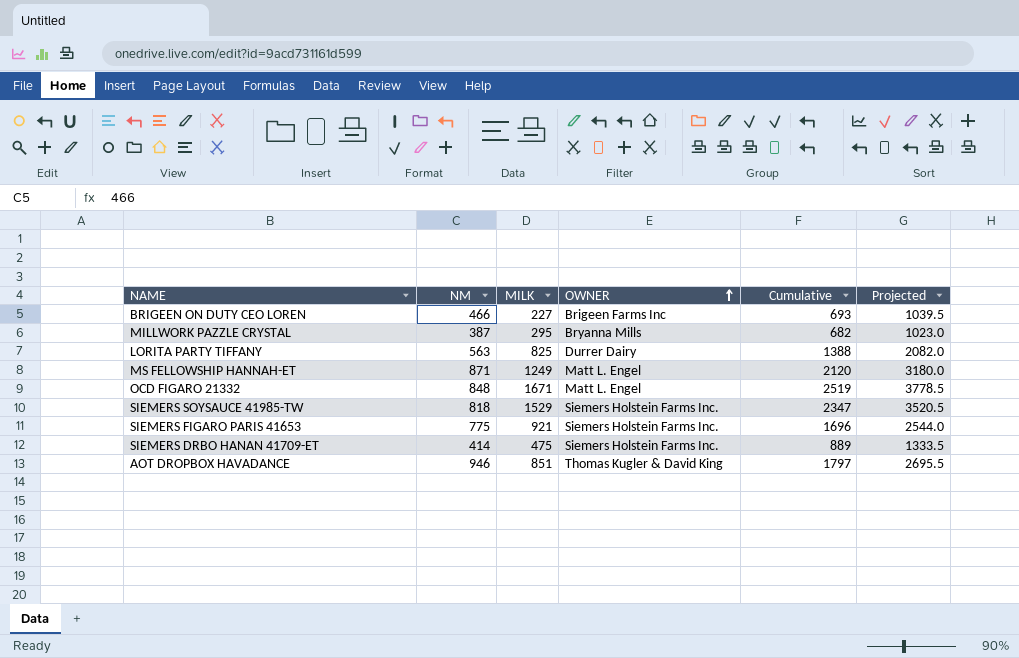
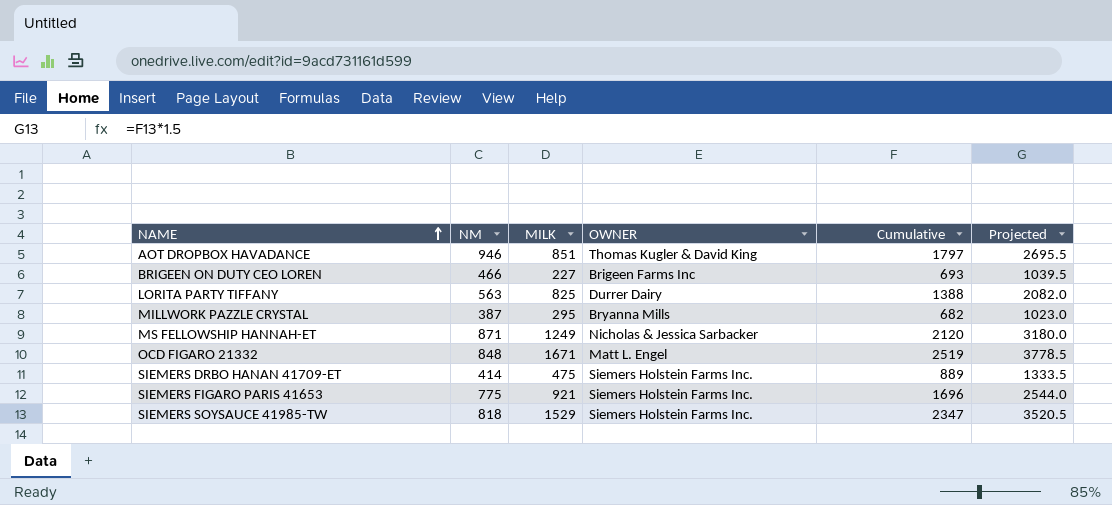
row order: OWNER ascending -> NAME ascending
MS FELLOWSHIP HANNAH-ET | OWNER: Matt L. Engel -> Nicholas & Jessica Sarbacker

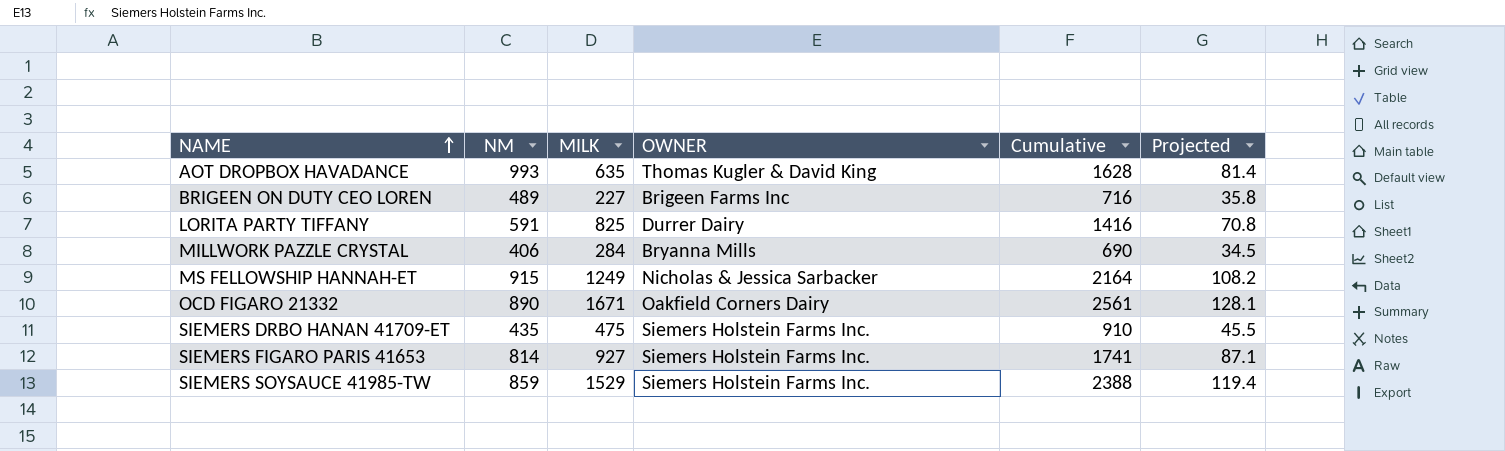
column Projected | formula: [Cumulative] * 1.5 -> [Cumulative] * 0.05
AOT DROPBOX HAVADANCE | NM: 946 -> 993
AOT DROPBOX HAVADANCE | MILK: 851 -> 635
AOT DROPBOX HAVADANCE | Cumulative: 1797 -> 1628
BRIGEEN ON DUTY CEO LOREN | NM: 466 -> 489
BRIGEEN ON DUTY CEO LOREN | Cumulative: 693 -> 716
LORITA PARTY TIFFANY | NM: 563 -> 591
LORITA PARTY TIFFANY | Cumulative: 1388 -> 1416
MILLWORK PAZZLE CRYSTAL | NM: 387 -> 406
MILLWORK PAZZLE CRYSTAL | MILK: 295 -> 284
MILLWORK PAZZLE CRYSTAL | Cumulative: 682 -> 690
MS FELLOWSHIP HANNAH-ET | NM: 871 -> 915
MS FELLOWSHIP HANNAH-ET | Cumulative: 2120 -> 2164
OCD FIGARO 21332 | NM: 848 -> 890
OCD FIGARO 21332 | OWNER: Matt L. Engel -> Oakfield Corners Dairy
OCD FIGARO 21332 | Cumulative: 2519 -> 2561
SIEMERS DRBO HANAN 41709-ET | NM: 414 -> 435
SIEMERS DRBO HANAN 41709-ET | Cumulative: 889 -> 910
SIEMERS FIGARO PARIS 41653 | NM: 775 -> 814
SIEMERS FIGARO PARIS 41653 | MILK: 921 -> 927
SIEMERS FIGARO PARIS 41653 | Cumulative: 1696 -> 1741
SIEMERS SOYSAUCE 41985-TW | NM: 818 -> 859
SIEMERS SOYSAUCE 41985-TW | Cumulative: 2347 -> 2388

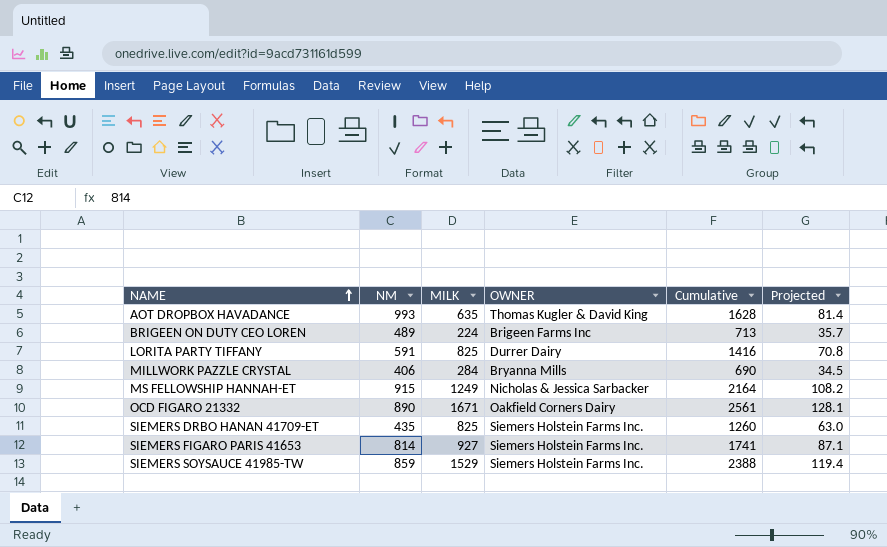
BRIGEEN ON DUTY CEO LOREN | MILK: 227 -> 224
BRIGEEN ON DUTY CEO LOREN | Cumulative: 716 -> 713
BRIGEEN ON DUTY CEO LOREN | Projected: 35.8 -> 35.7
SIEMERS DRBO HANAN 41709-ET | MILK: 475 -> 825
SIEMERS DRBO HANAN 41709-ET | Cumulative: 910 -> 1260
SIEMERS DRBO HANAN 41709-ET | Projected: 45.5 -> 63.0

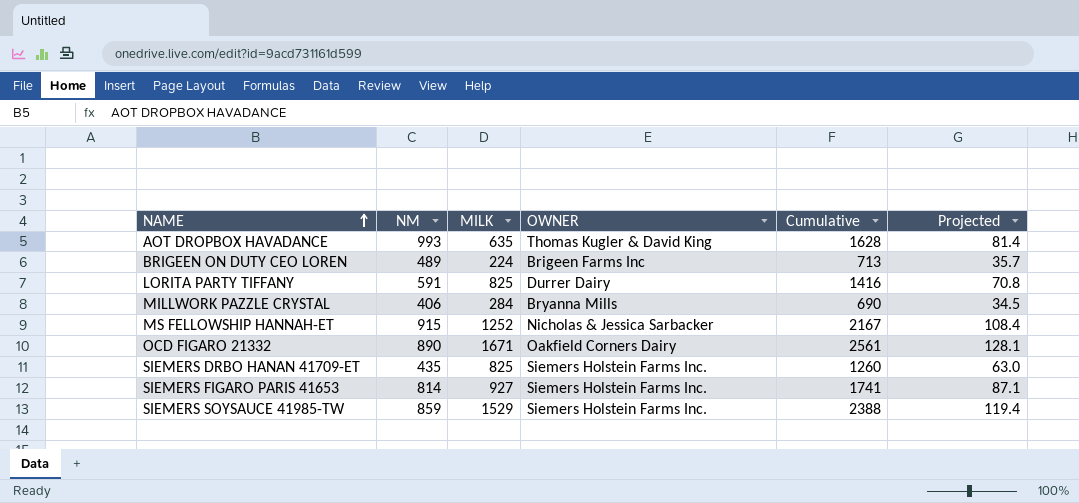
MS FELLOWSHIP HANNAH-ET | MILK: 1249 -> 1252
MS FELLOWSHIP HANNAH-ET | Cumulative: 2164 -> 2167
MS FELLOWSHIP HANNAH-ET | Projected: 108.2 -> 108.4

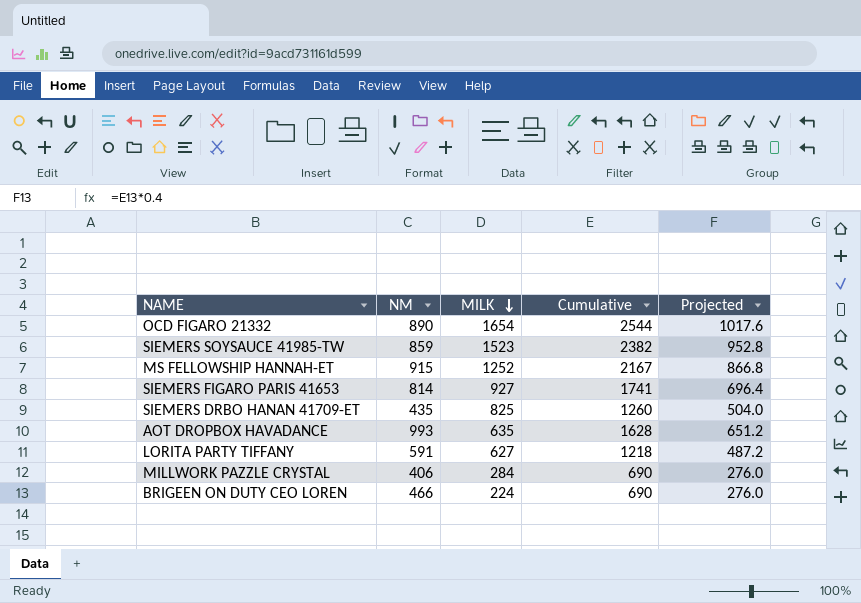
row order: NAME ascending -> MILK descending
column OWNER | position: 4 -> none
column Projected | formula: [Cumulative] * 0.05 -> [Cumulative] * 0.4
OCD FIGARO 21332 | MILK: 1671 -> 1654
OCD FIGARO 21332 | Cumulative: 2561 -> 2544
SIEMERS SOYSAUCE 41985-TW | MILK: 1529 -> 1523
SIEMERS SOYSAUCE 41985-TW | Cumulative: 2388 -> 2382
LORITA PARTY TIFFANY | MILK: 825 -> 627
LORITA PARTY TIFFANY | Cumulative: 1416 -> 1218
BRIGEEN ON DUTY CEO LOREN | NM: 489 -> 466
BRIGEEN ON DUTY CEO LOREN | Cumulative: 713 -> 690

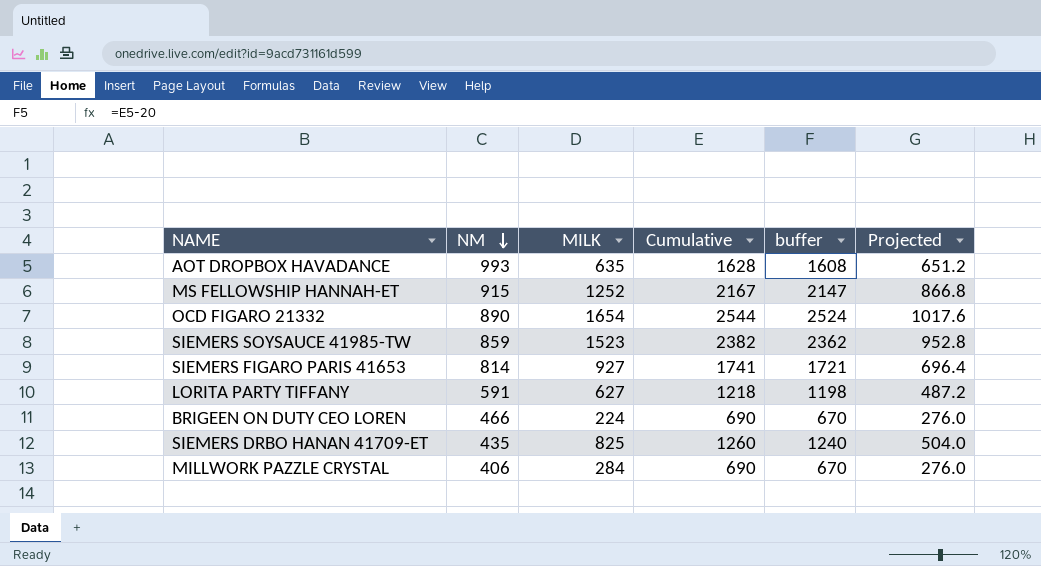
row order: MILK descending -> NM descending
column buffer | formula: none -> [Cumulative] - 20

